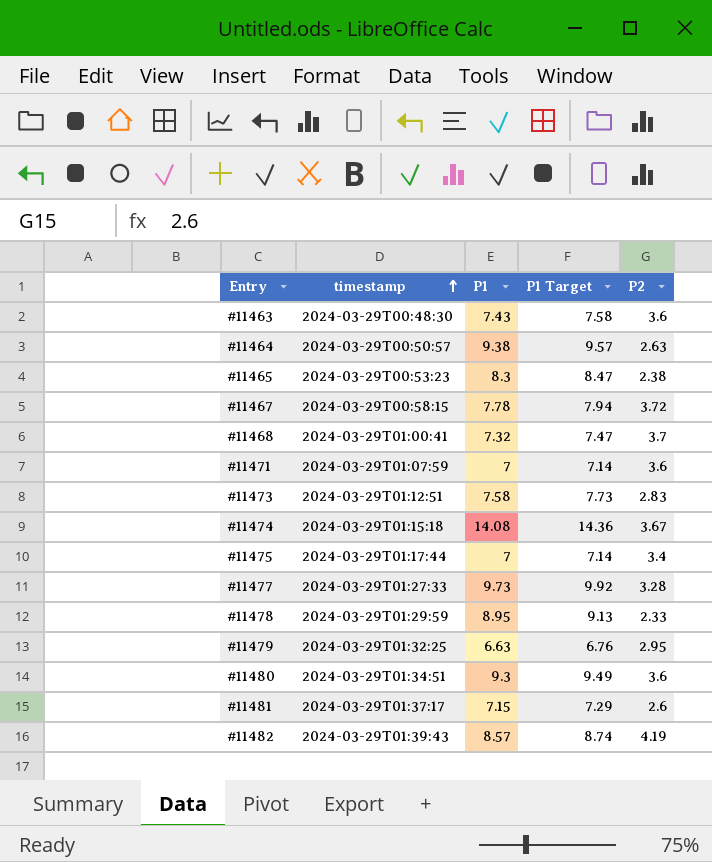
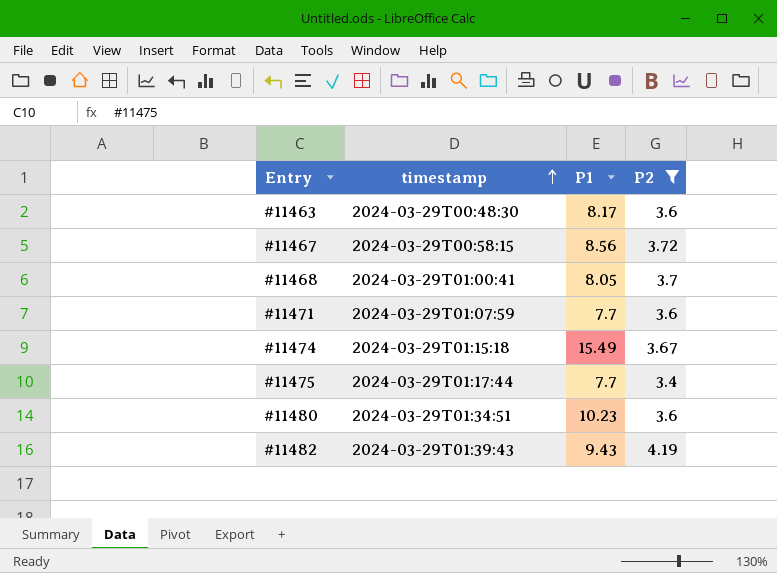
filter: none -> P2 >= 3.4
column P1 Target | formula: [P1] * 1.02 -> none
#11463 | P1: 7.43 -> 8.17
#11467 | P1: 7.78 -> 8.56
#11468 | P1: 7.32 -> 8.05
#11471 | P1: 7 -> 7.7
#11474 | P1: 14.08 -> 15.49
#11475 | P1: 7 -> 7.7
#11480 | P1: 9.3 -> 10.23
#11482 | P1: 8.57 -> 9.43

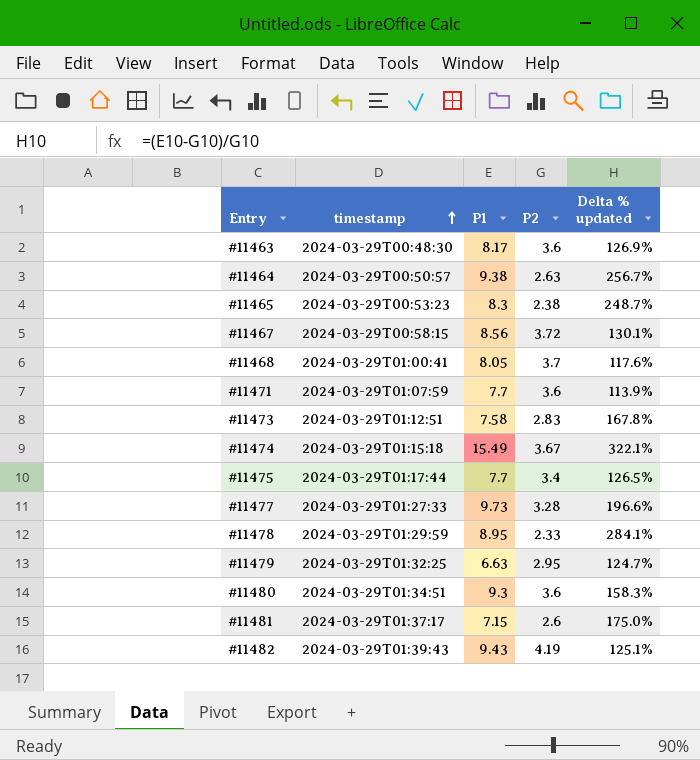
filter: P2 >= 3.4 -> none
column Delta % updated | formula: none -> ([P1] - [P2]) / [P2]
#11480 | P1: 10.23 -> 9.3

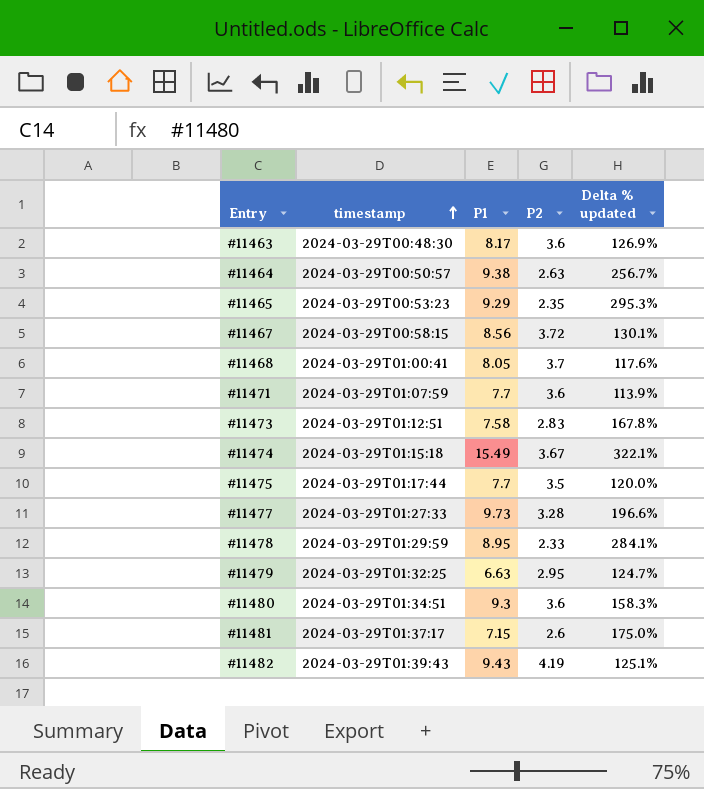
#11465 | P1: 8.3 -> 9.29
#11465 | P2: 2.38 -> 2.35
#11465 | Delta % updated: 248.7% -> 295.3%
#11475 | P2: 3.4 -> 3.5
#11475 | Delta % updated: 126.5% -> 120.0%

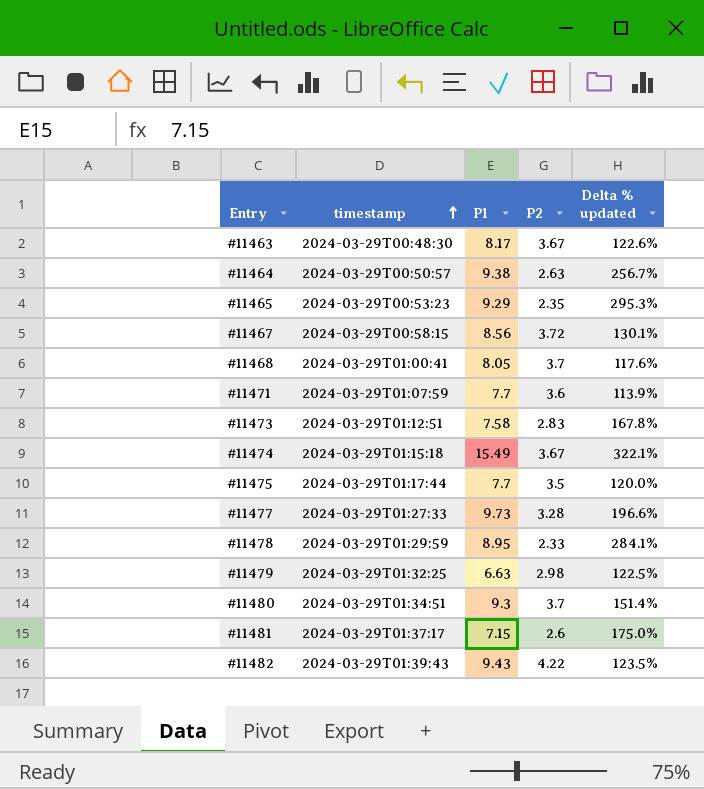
#11463 | P2: 3.6 -> 3.67
#11463 | Delta % updated: 126.9% -> 122.6%
#11479 | P2: 2.95 -> 2.98
#11479 | Delta % updated: 124.7% -> 122.5%
#11480 | P2: 3.6 -> 3.7
#11480 | Delta % updated: 158.3% -> 151.4%
#11482 | P2: 4.19 -> 4.22
#11482 | Delta % updated: 125.1% -> 123.5%

